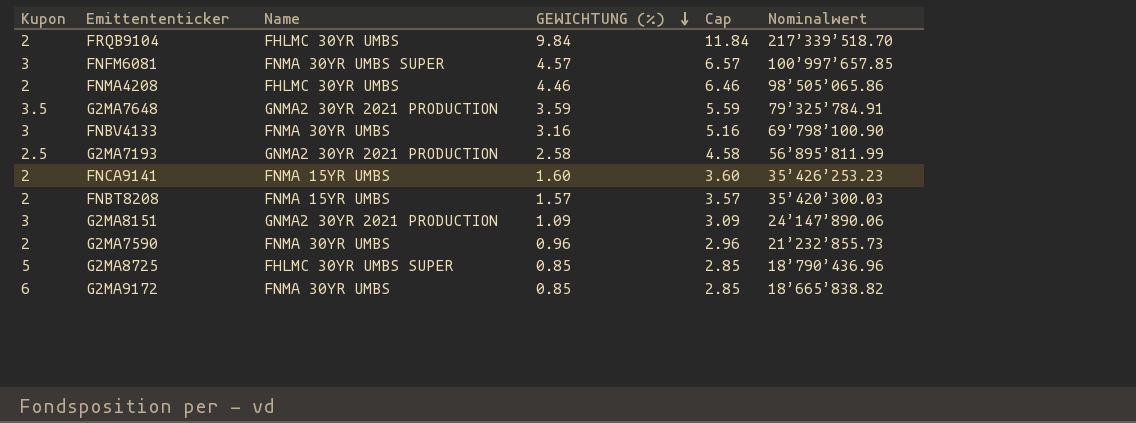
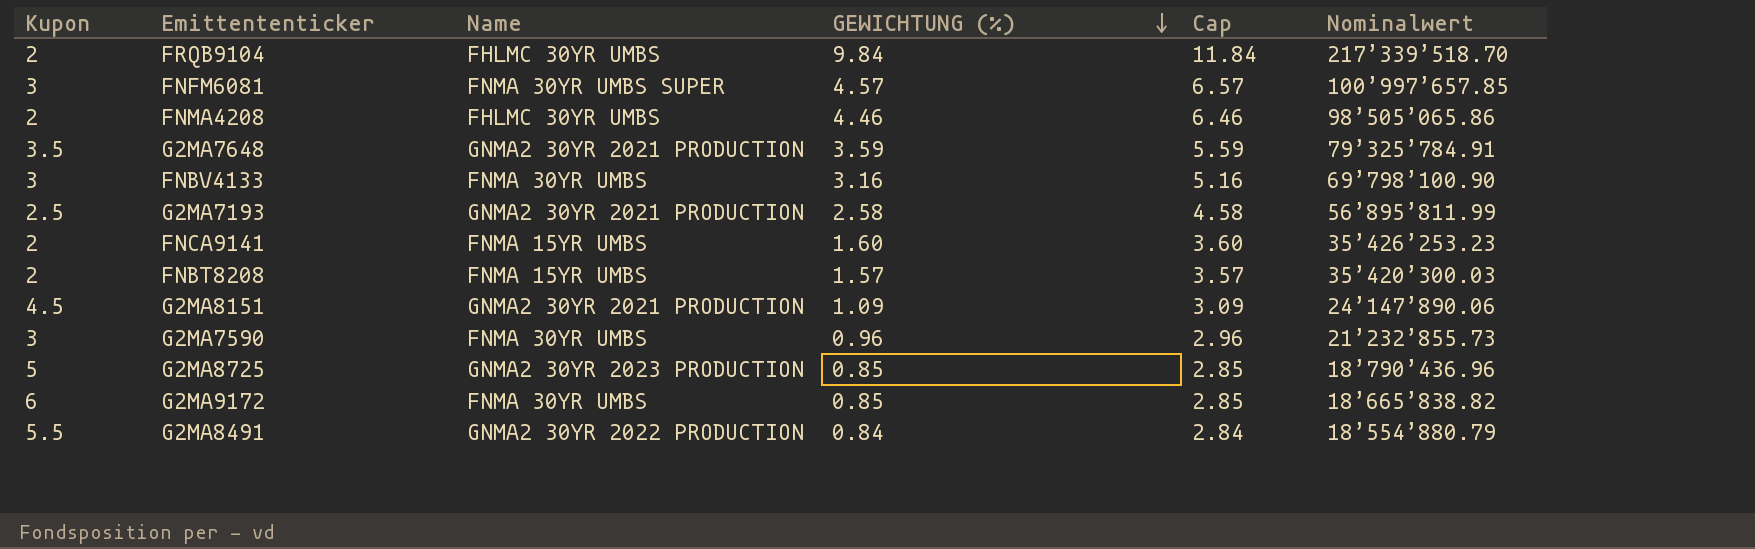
G2MA8151 | Kupon: 3 -> 4.5
G2MA7590 | Kupon: 2 -> 3
G2MA8725 | Name: FHLMC 30YR UMBS SUPER -> GNMA2 30YR 2023 PRODUCTION
row G2MA8491: none -> 5.5 | GNMA2 30YR 2022 PRODUCTION | 0.84 | 2.84 | 18’554’880.79

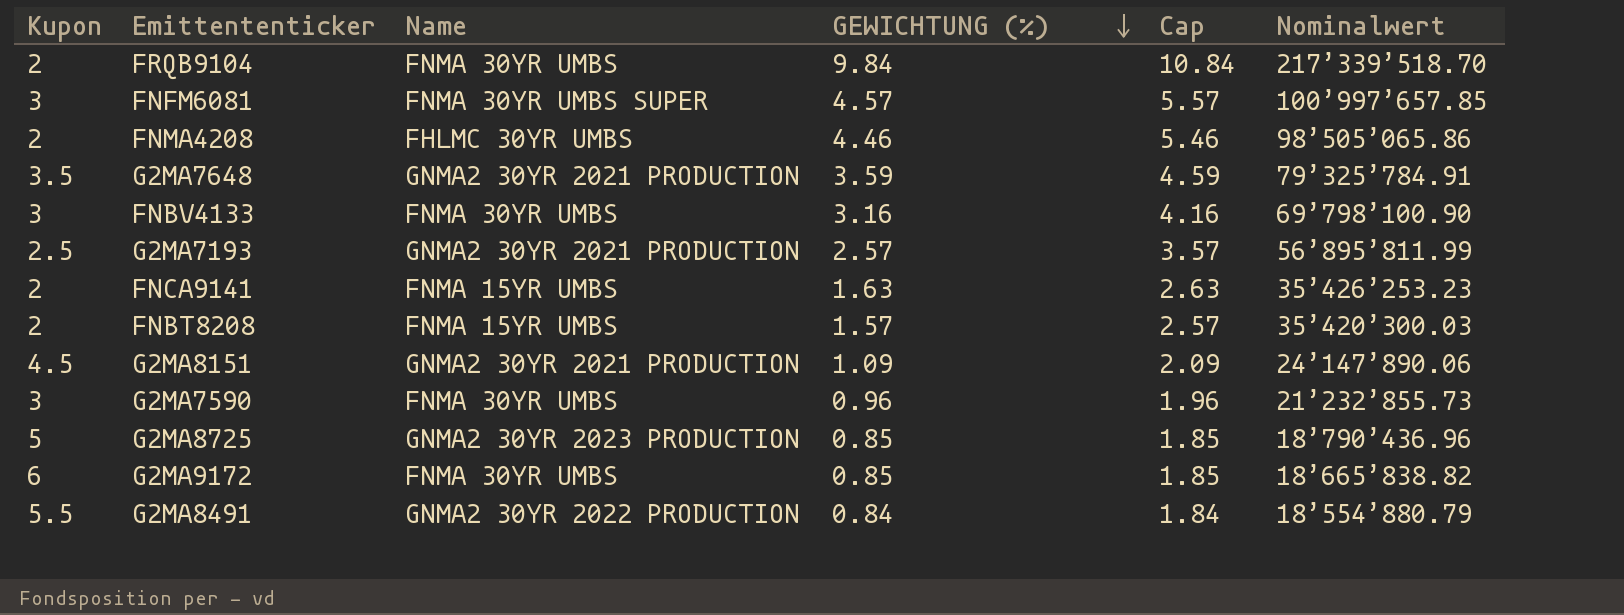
column Cap | formula: [GEWICHTUNG (%)] + 2 -> [GEWICHTUNG (%)] + 1
FRQB9104 | Name: FHLMC 30YR UMBS -> FNMA 30YR UMBS
G2MA7193 | GEWICHTUNG (%): 2.58 -> 2.57
FNCA9141 | GEWICHTUNG (%): 1.60 -> 1.63

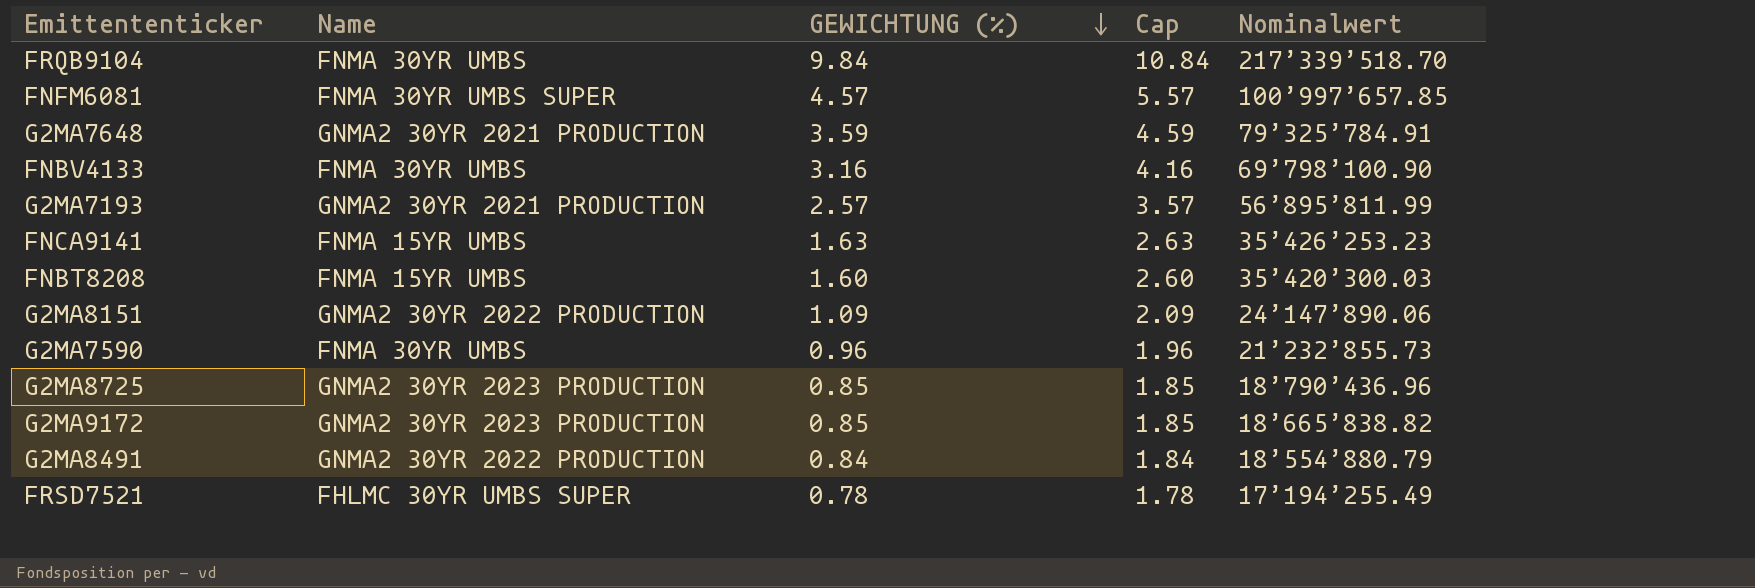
column Kupon | position: 1 -> none
row FNMA4208: 2 | FHLMC 30YR UMBS | 4.46 | 5.46 | 98’505’065.86 -> none
FNBT8208 | GEWICHTUNG (%): 1.57 -> 1.60
FNBT8208 | Cap: 2.57 -> 2.60
G2MA8151 | Name: GNMA2 30YR 2021 PRODUCTION -> GNMA2 30YR 2022 PRODUCTION
G2MA9172 | Name: FNMA 30YR UMBS -> GNMA2 30YR 2023 PRODUCTION
row FRSD7521: none -> FHLMC 30YR UMBS SUPER | 0.78 | 1.78 | 17’194’255.49

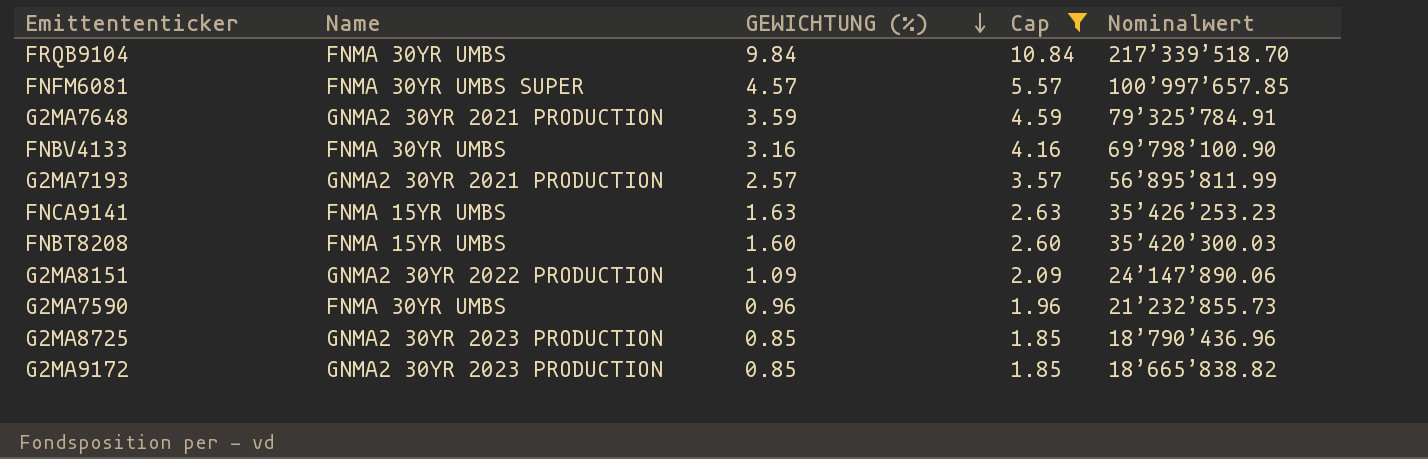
filter: none -> Cap >= 1.85

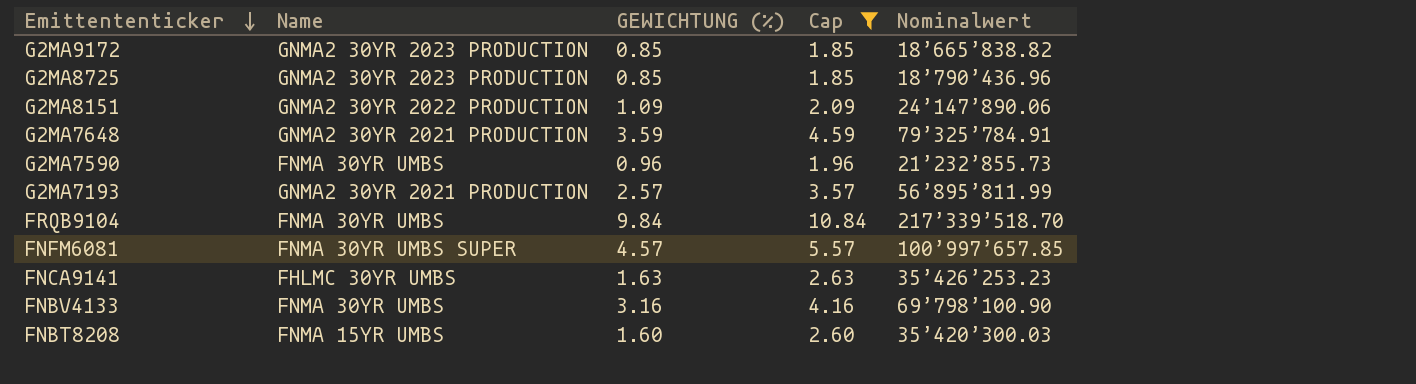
row order: GEWICHTUNG (%) descending -> Emittententicker descending
FNCA9141 | Name: FNMA 15YR UMBS -> FHLMC 30YR UMBS

